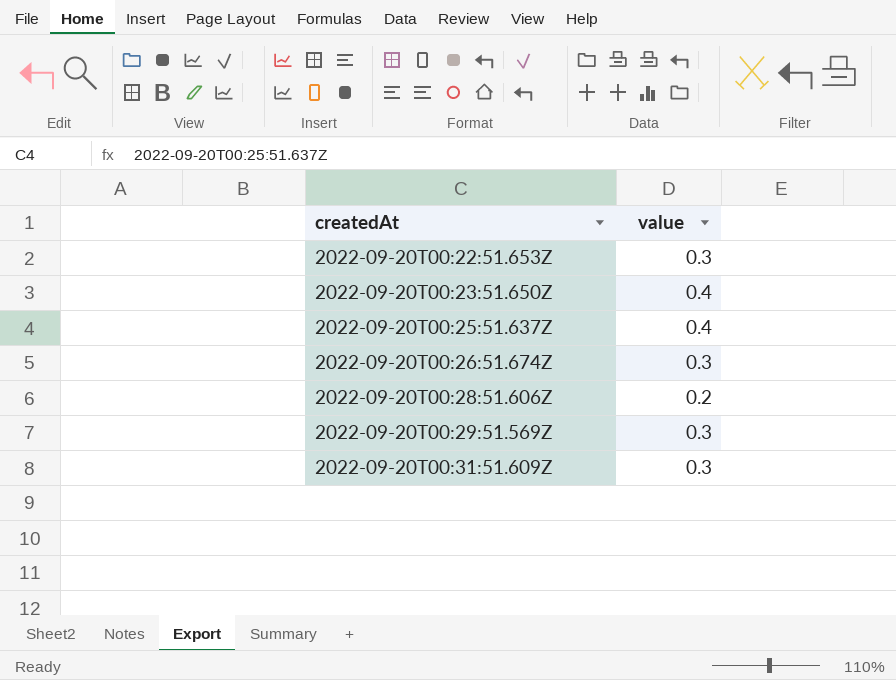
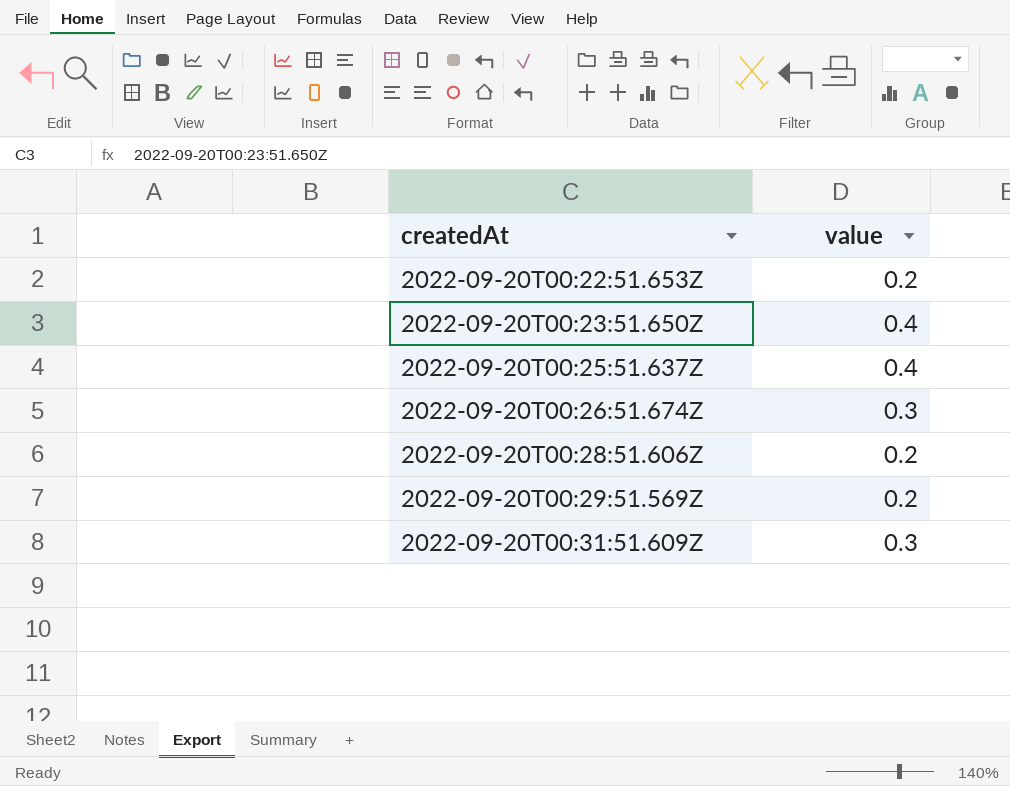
2022-09-20T00:22:51.653Z | value: 0.3 -> 0.2
2022-09-20T00:29:51.569Z | value: 0.3 -> 0.2

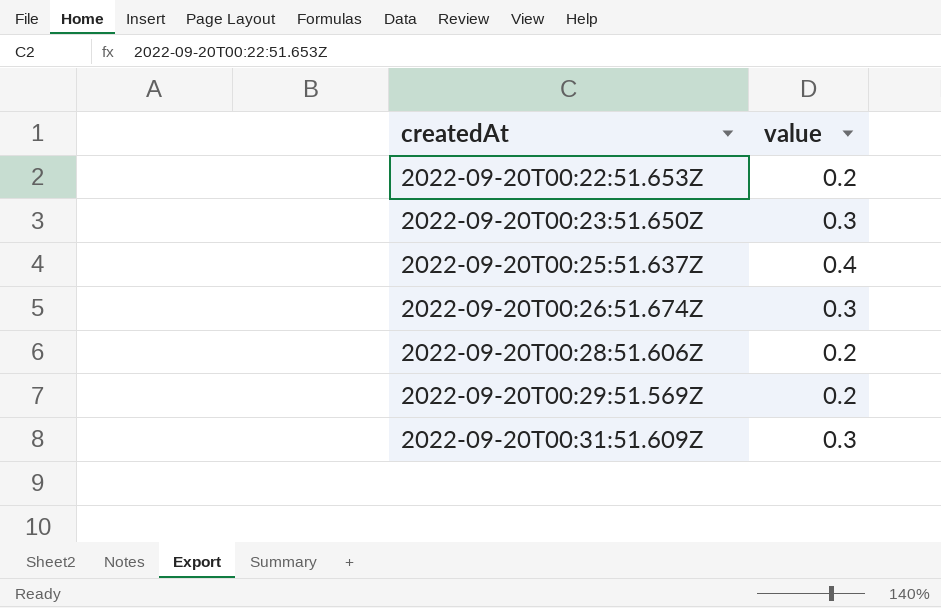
2022-09-20T00:23:51.650Z | value: 0.4 -> 0.3

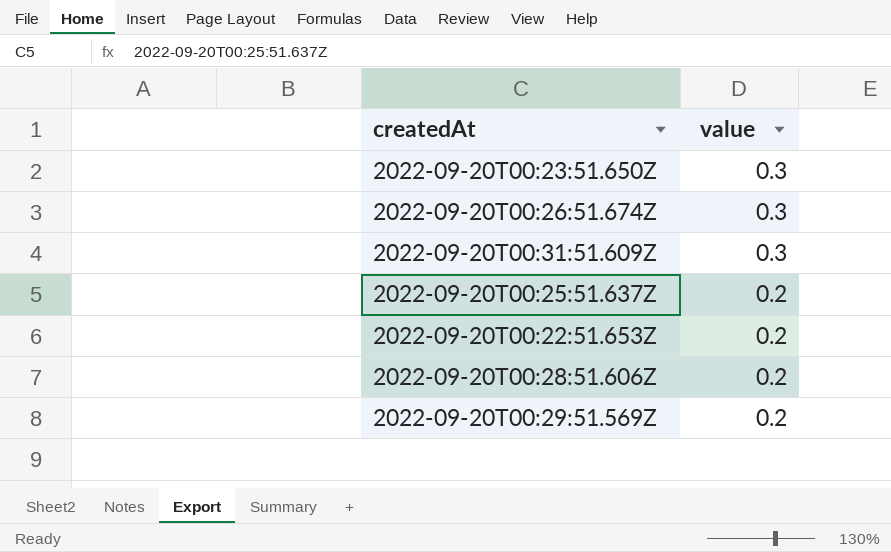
row order: createdAt ascending -> value descending
2022-09-20T00:25:51.637Z | value: 0.4 -> 0.2

